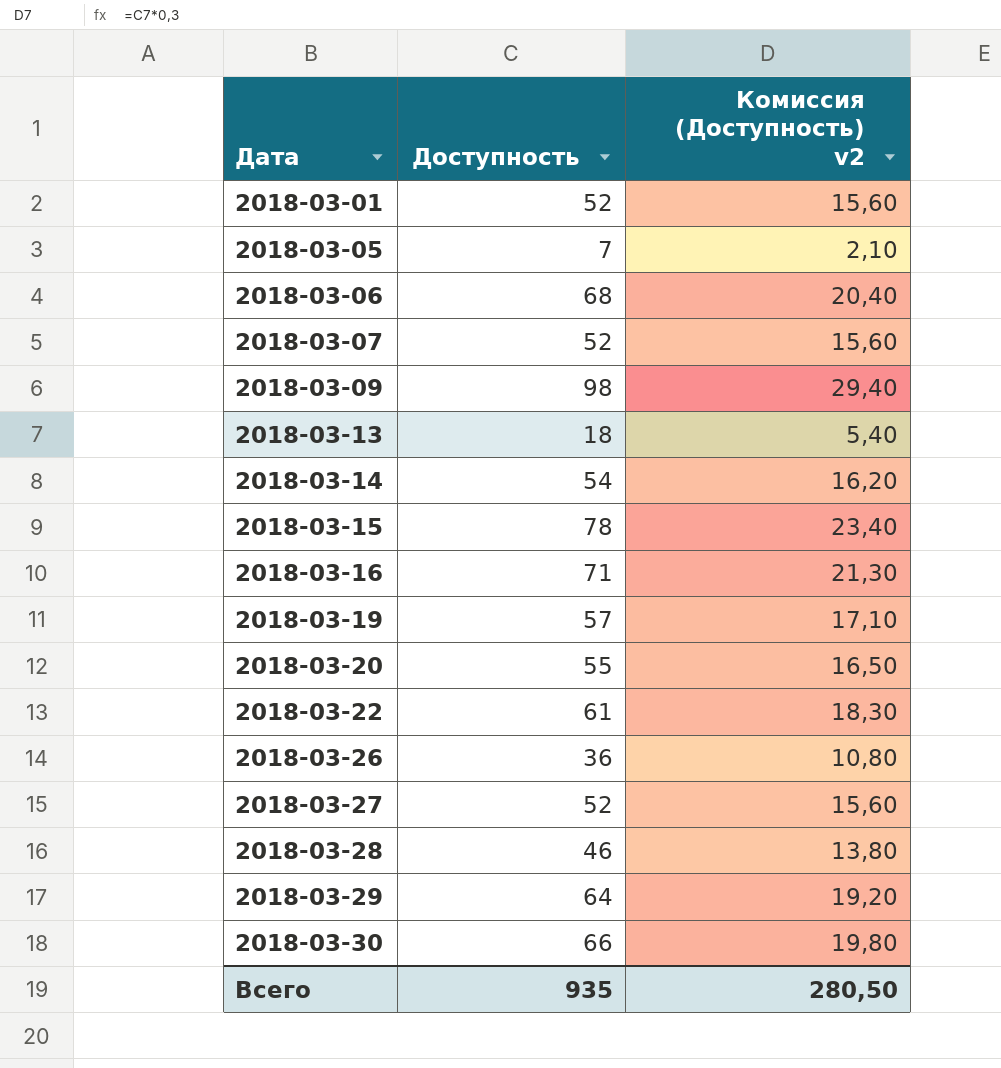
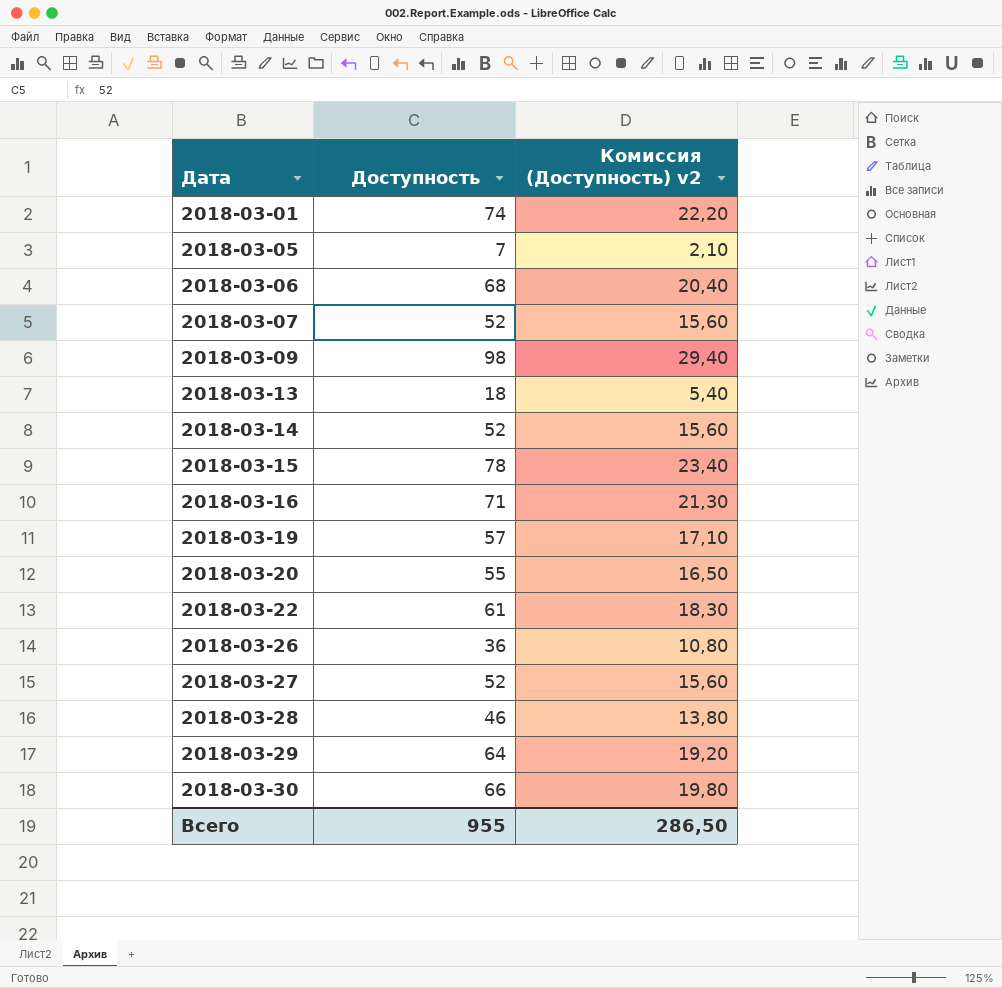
2018-03-01 | Доступность: 52 -> 74
2018-03-01 | Комиссия (Доступность) v2: 15,60 -> 22,20
2018-03-14 | Доступность: 54 -> 52
2018-03-14 | Комиссия (Доступность) v2: 16,20 -> 15,60
Всего | Доступность: 935 -> 955
Всего | Комиссия (Доступность) v2: 280,50 -> 286,50

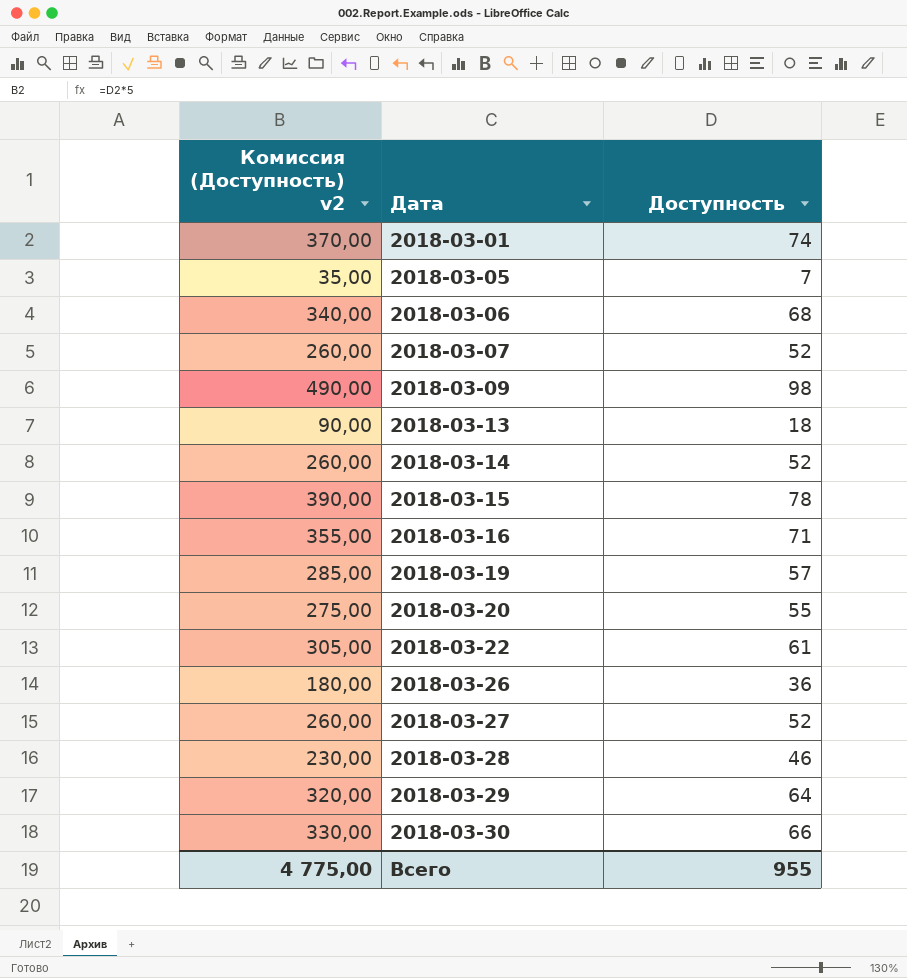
column Комиссия (Доступность) v2 | formula: [Доступность] * 0,3 -> [Доступность] * 5
column Комиссия (Доступность) v2 | position: 3 -> 1
Всего | Комиссия (Доступность) v2: 286,50 -> 4 775,00

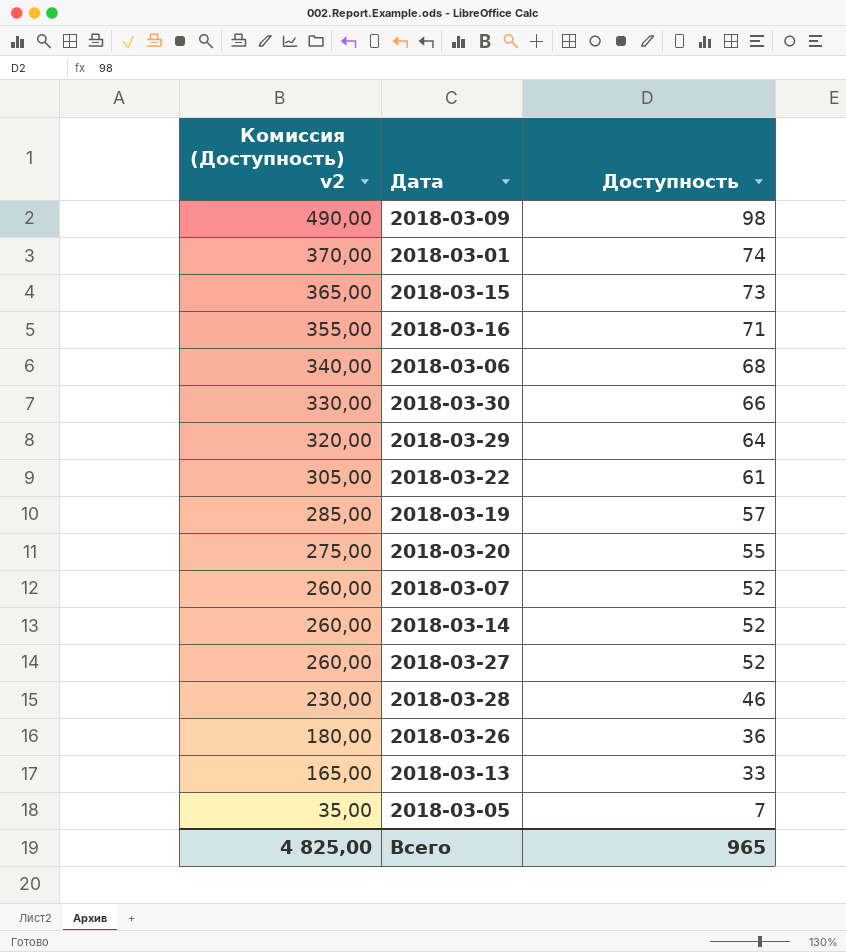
row order: Дата ascending -> Комиссия (Доступность) v2 descending
2018-03-15 | Комиссия (Доступность) v2: 390,00 -> 365,00
2018-03-15 | Доступность: 78 -> 73
2018-03-13 | Комиссия (Доступность) v2: 90,00 -> 165,00
2018-03-13 | Доступность: 18 -> 33
Всего | Комиссия (Доступность) v2: 4 775,00 -> 4 825,00
Всего | Доступность: 955 -> 965

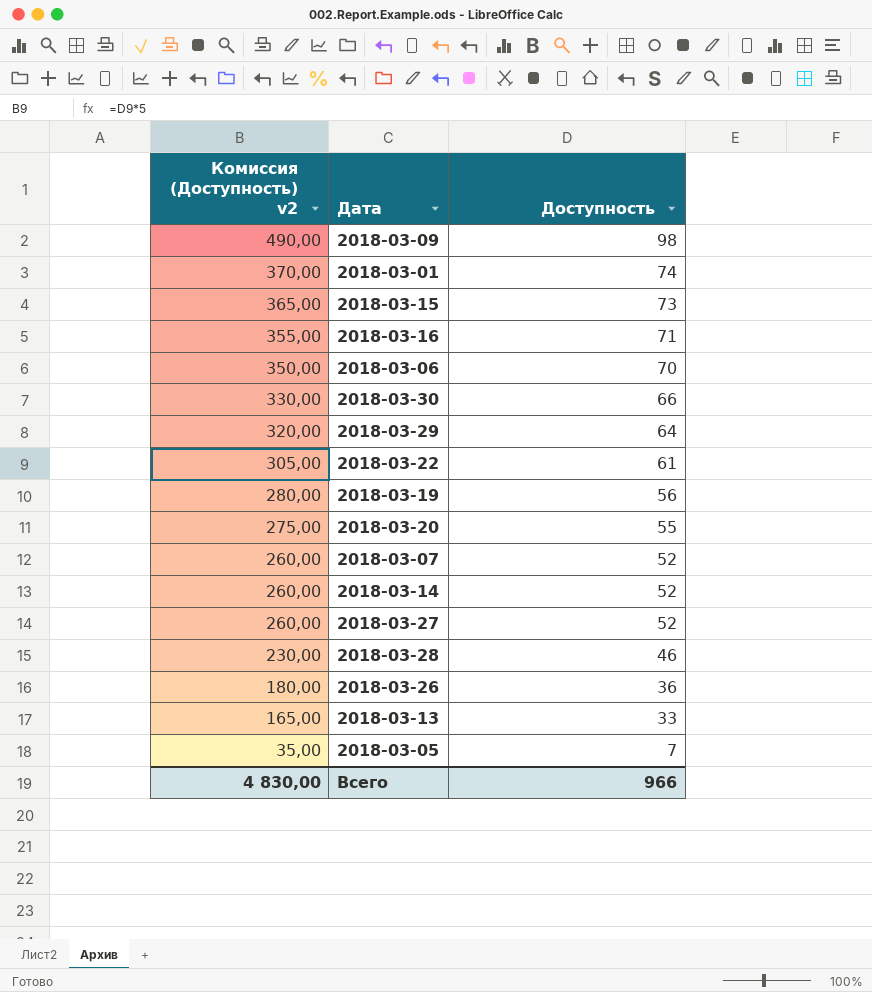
2018-03-06 | Комиссия (Доступность) v2: 340,00 -> 350,00
2018-03-06 | Доступность: 68 -> 70
2018-03-19 | Комиссия (Доступность) v2: 285,00 -> 280,00
2018-03-19 | Доступность: 57 -> 56
Всего | Комиссия (Доступность) v2: 4 825,00 -> 4 830,00
Всего | Доступность: 965 -> 966

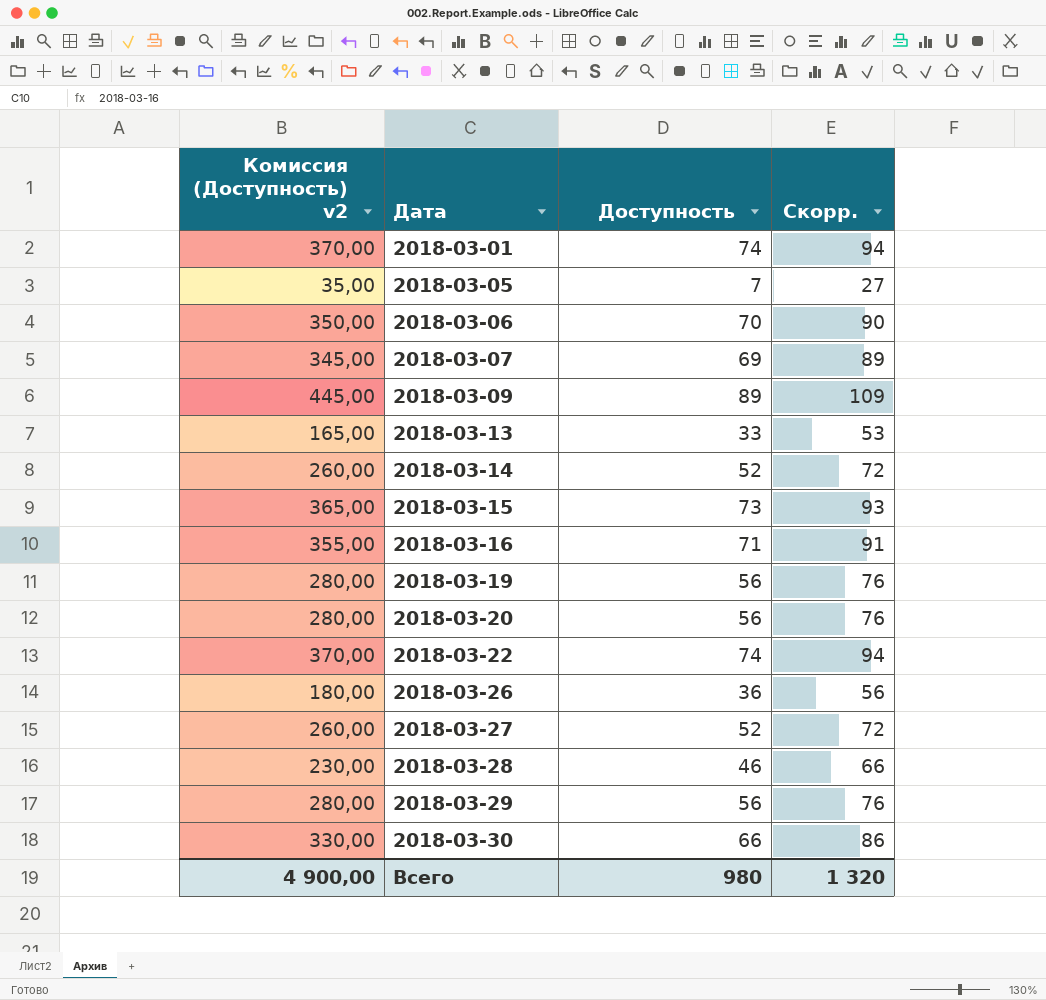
row order: Комиссия (Доступность) v2 descending -> Дата ascending
column Скорр. | formula: none -> [Доступность] + 20
2018-03-07 | Комиссия (Доступность) v2: 260,00 -> 345,00
2018-03-07 | Доступность: 52 -> 69
2018-03-09 | Комиссия (Доступность) v2: 490,00 -> 445,00
2018-03-09 | Доступность: 98 -> 89
2018-03-20 | Комиссия (Доступность) v2: 275,00 -> 280,00
2018-03-20 | Доступность: 55 -> 56
2018-03-22 | Комиссия (Доступность) v2: 305,00 -> 370,00
2018-03-22 | Доступность: 61 -> 74
2018-03-29 | Комиссия (Доступность) v2: 320,00 -> 280,00
2018-03-29 | Доступность: 64 -> 56
Всего | Комиссия (Доступность) v2: 4 830,00 -> 4 900,00
Всего | Доступность: 966 -> 980

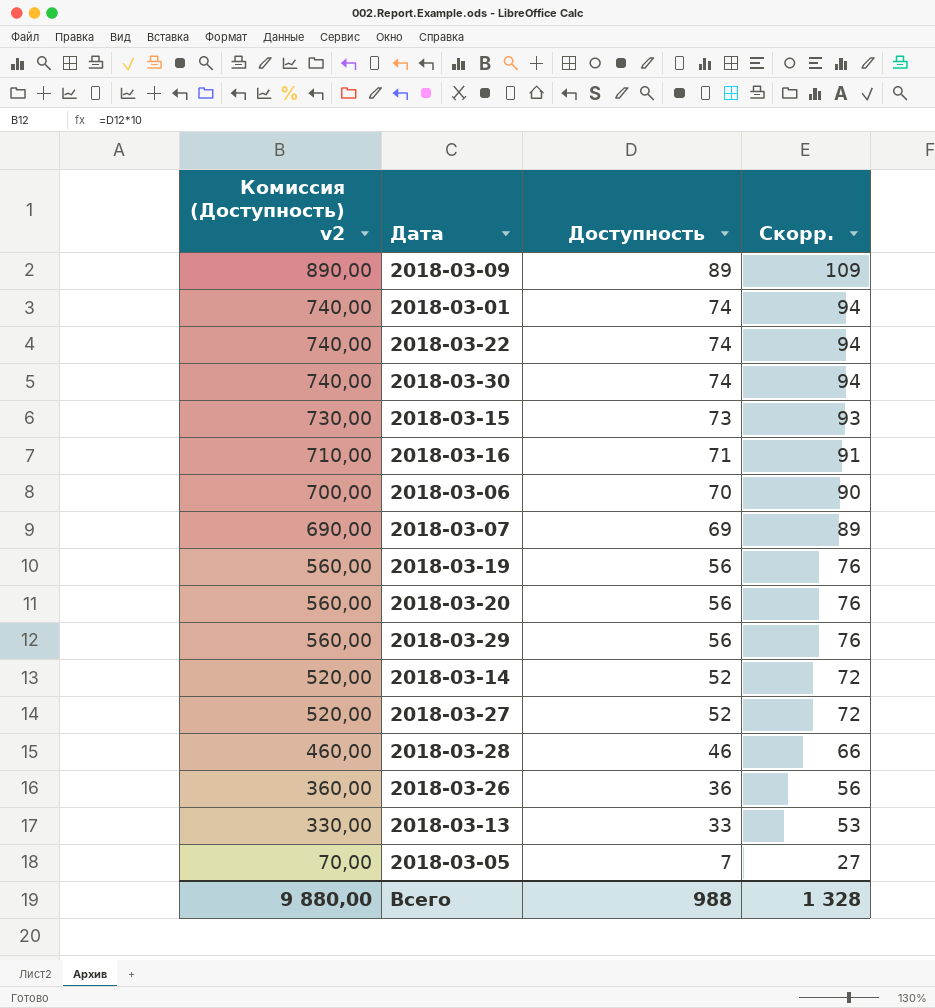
row order: Дата ascending -> Комиссия (Доступность) v2 descending
column Комиссия (Доступность) v2 | formula: [Доступность] * 5 -> [Доступность] * 10
2018-03-30 | Доступность: 66 -> 74
2018-03-30 | Скорр.: 86 -> 94
Всего | Комиссия (Доступность) v2: 4 900,00 -> 9 880,00
Всего | Доступность: 980 -> 988
Всего | Скорр.: 1 320 -> 1 328

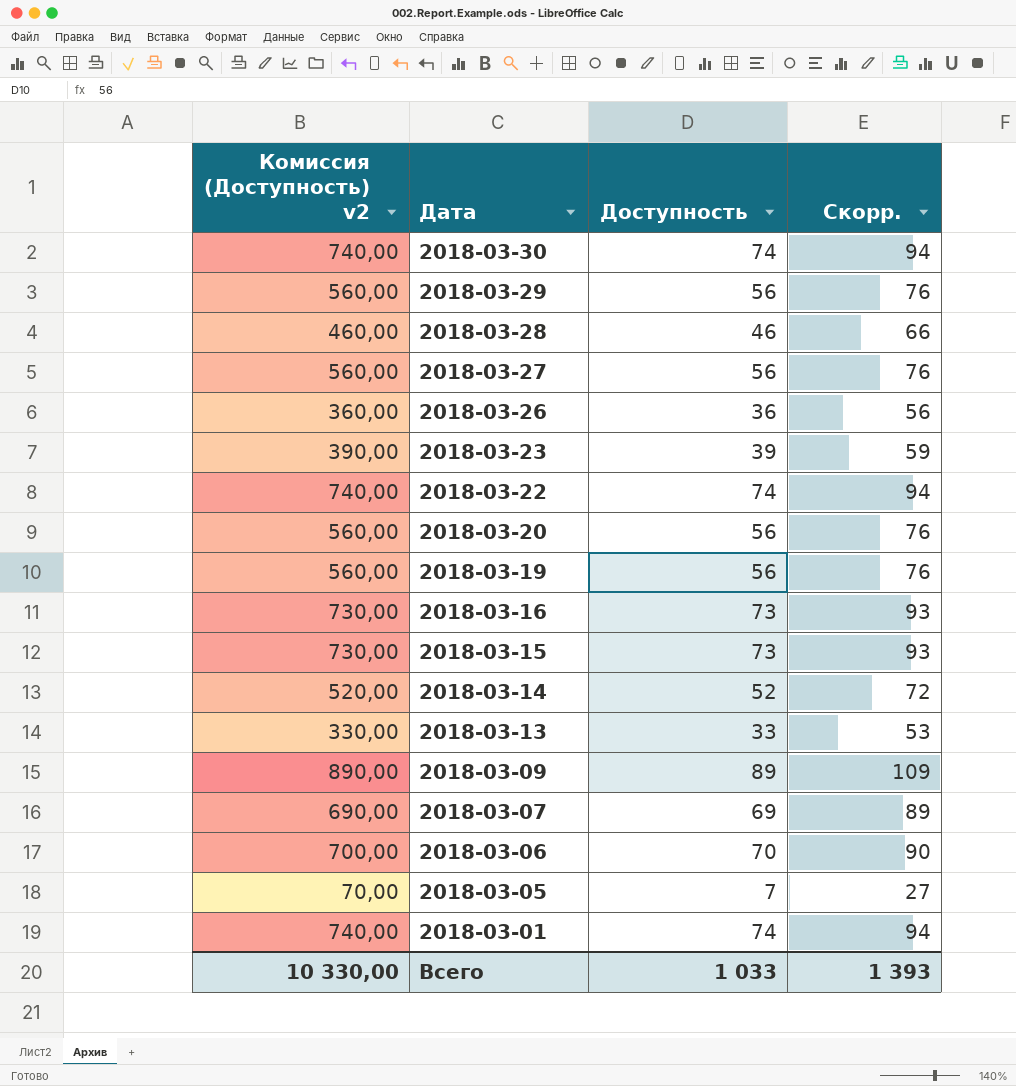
row order: Комиссия (Доступность) v2 descending -> Дата descending
2018-03-27 | Комиссия (Доступность) v2: 520,00 -> 560,00
2018-03-27 | Доступность: 52 -> 56
2018-03-27 | Скорр.: 72 -> 76
row 2018-03-23: none -> 390,00 | 39 | 59
2018-03-16 | Комиссия (Доступность) v2: 710,00 -> 730,00
2018-03-16 | Доступность: 71 -> 73
2018-03-16 | Скорр.: 91 -> 93
Всего | Комиссия (Доступность) v2: 9 880,00 -> 10 330,00
Всего | Доступность: 988 -> 1 033
Всего | Скорр.: 1 328 -> 1 393

